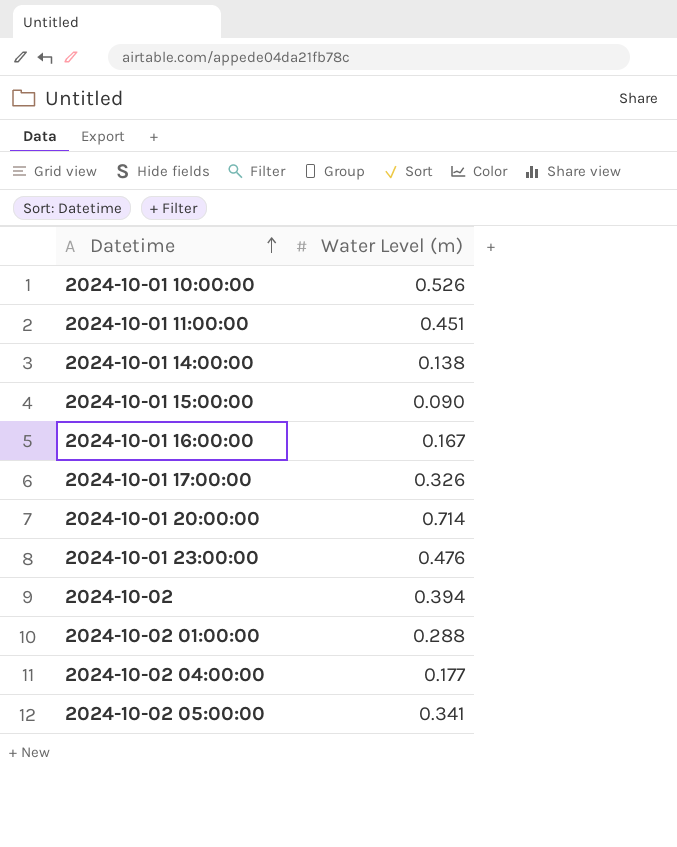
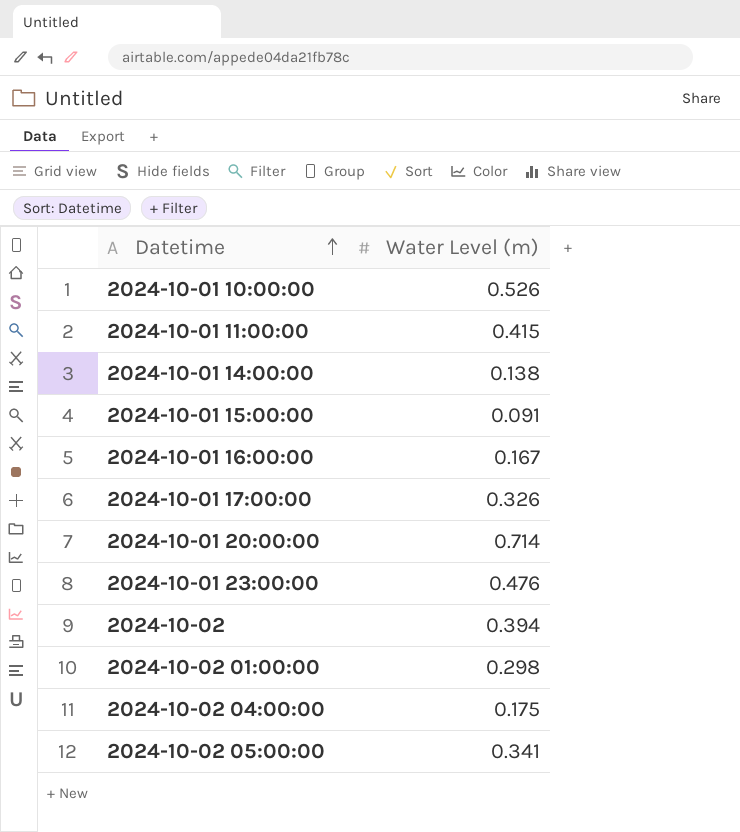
2024-10-01 11:00:00 | Water Level (m): 0.451 -> 0.415
2024-10-01 15:00:00 | Water Level (m): 0.090 -> 0.091
2024-10-02 01:00:00 | Water Level (m): 0.288 -> 0.298
2024-10-02 04:00:00 | Water Level (m): 0.177 -> 0.175

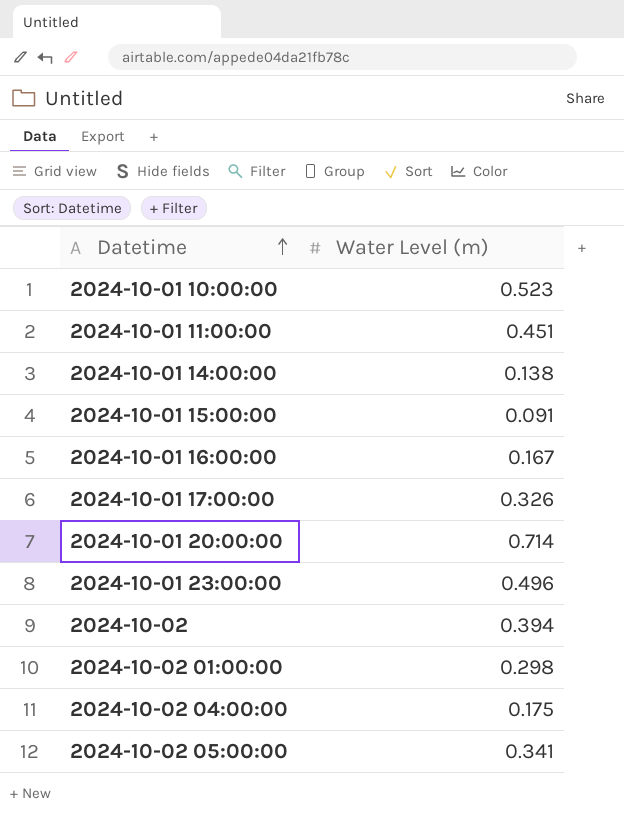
2024-10-01 10:00:00 | Water Level (m): 0.526 -> 0.523
2024-10-01 11:00:00 | Water Level (m): 0.415 -> 0.451
2024-10-01 23:00:00 | Water Level (m): 0.476 -> 0.496

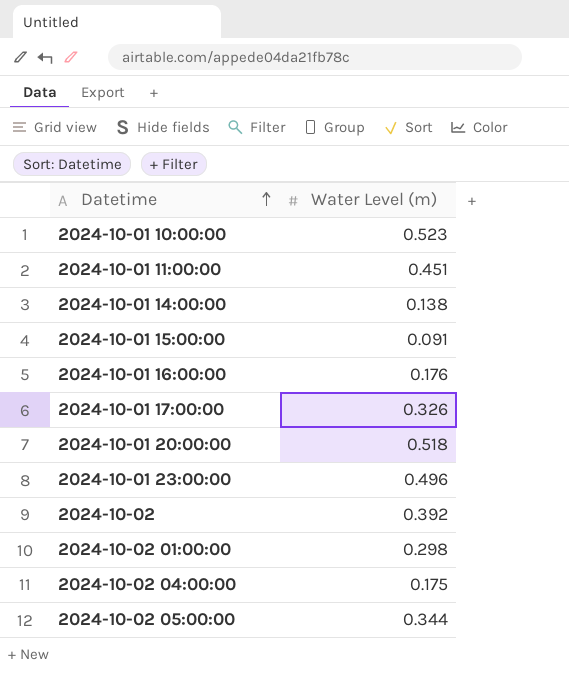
2024-10-01 16:00:00 | Water Level (m): 0.167 -> 0.176
2024-10-01 20:00:00 | Water Level (m): 0.714 -> 0.518
2024-10-02 | Water Level (m): 0.394 -> 0.392
2024-10-02 05:00:00 | Water Level (m): 0.341 -> 0.344

